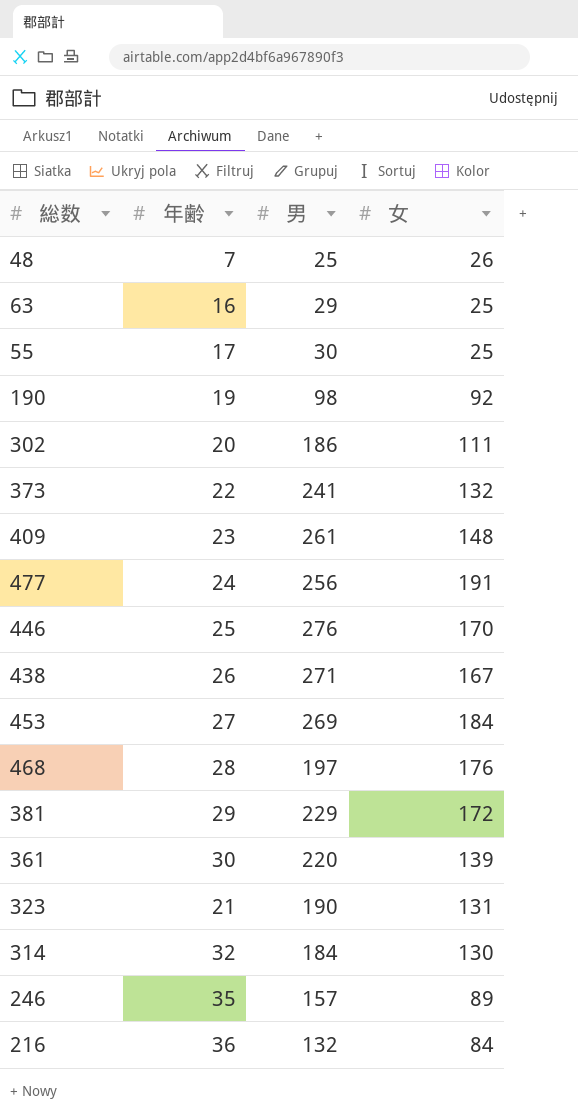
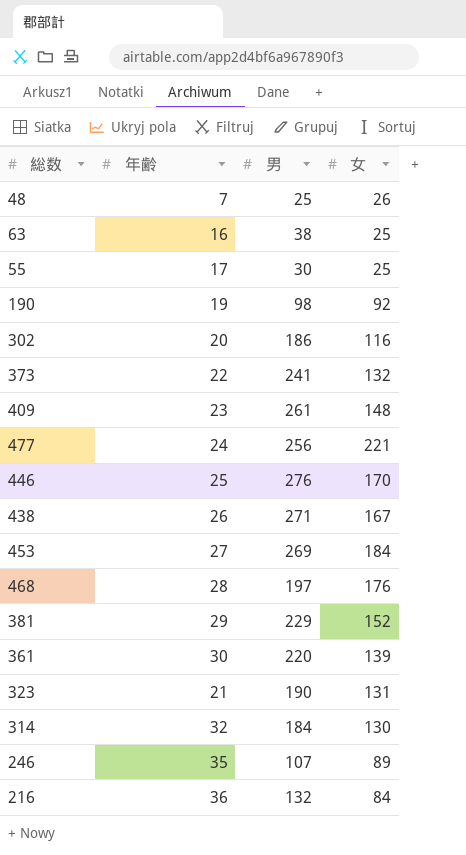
63 | 男: 29 -> 38
302 | 女: 111 -> 116
477 | 女: 191 -> 221
381 | 女: 172 -> 152
246 | 男: 157 -> 107

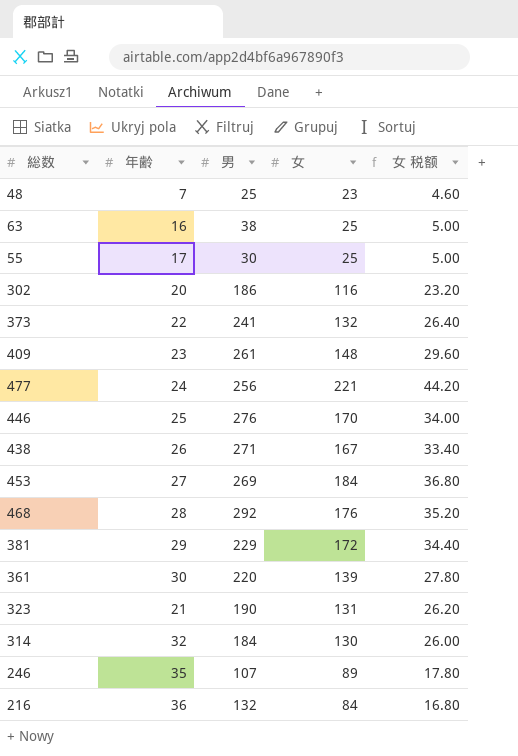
column 女 税额 | formula: none -> [女] * 0.2
row 190: 19 | 98 | 92 -> none
48 | 女: 26 -> 23
468 | 男: 197 -> 292
381 | 女: 152 -> 172

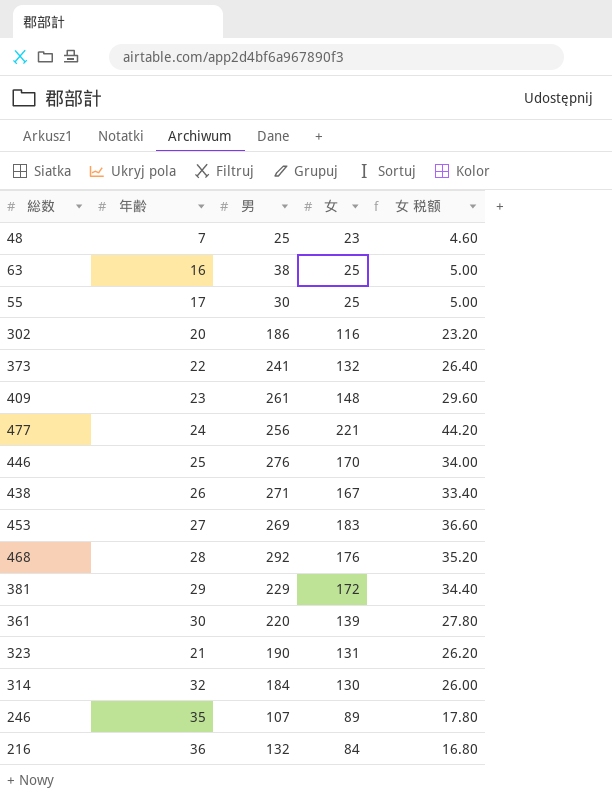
453 | 女: 184 -> 183
453 | 女 税额: 36.80 -> 36.60

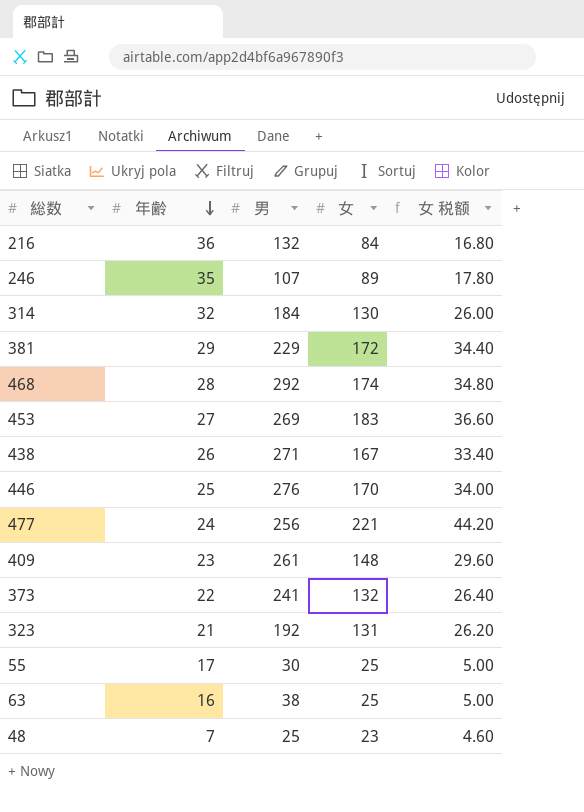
row order: none -> 年齢 descending
row 302: 20 | 186 | 116 | 23.20 -> none
row 361: 30 | 220 | 139 | 27.80 -> none
468 | 女: 176 -> 174
468 | 女 税额: 35.20 -> 34.80
323 | 男: 190 -> 192

